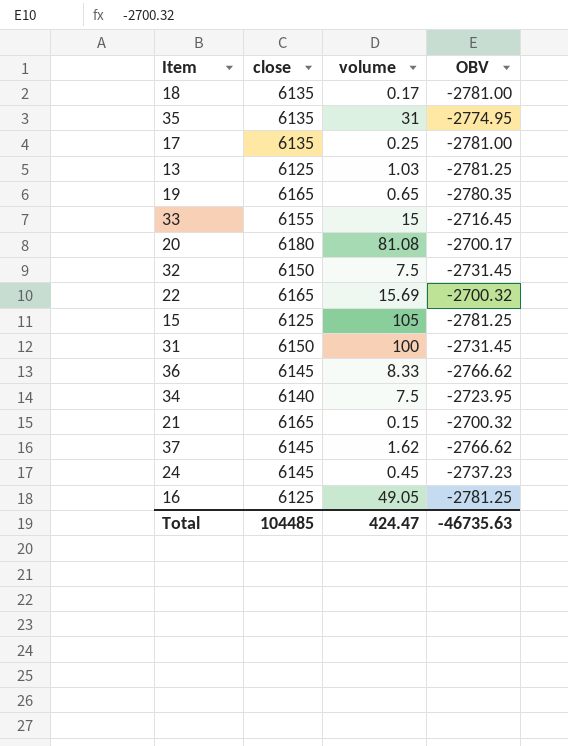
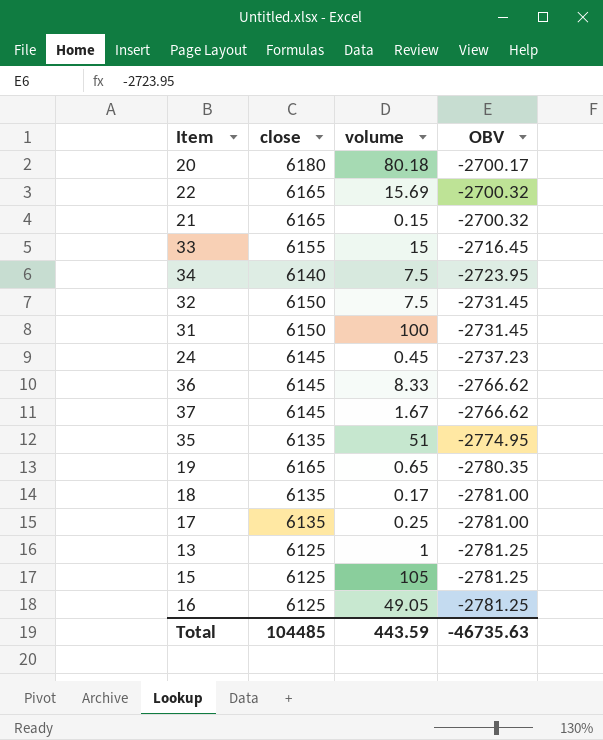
row order: none -> OBV descending
20 | volume: 81.08 -> 80.18
37 | volume: 1.62 -> 1.67
35 | volume: 31 -> 51
13 | volume: 1.03 -> 1
Total | volume: 424.47 -> 443.59

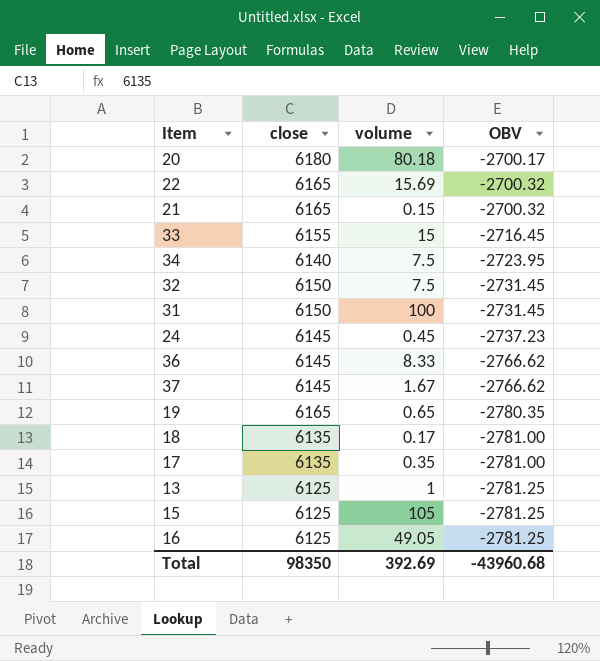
row 35: 6135 | 51 | -2774.95 -> none
17 | volume: 0.25 -> 0.35
Total | close: 104485 -> 98350
Total | volume: 443.59 -> 392.69
Total | OBV: -46735.63 -> -43960.68

